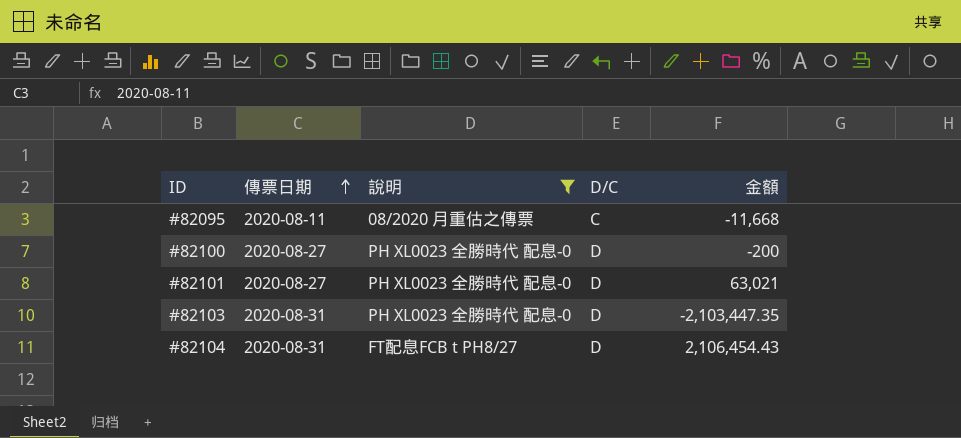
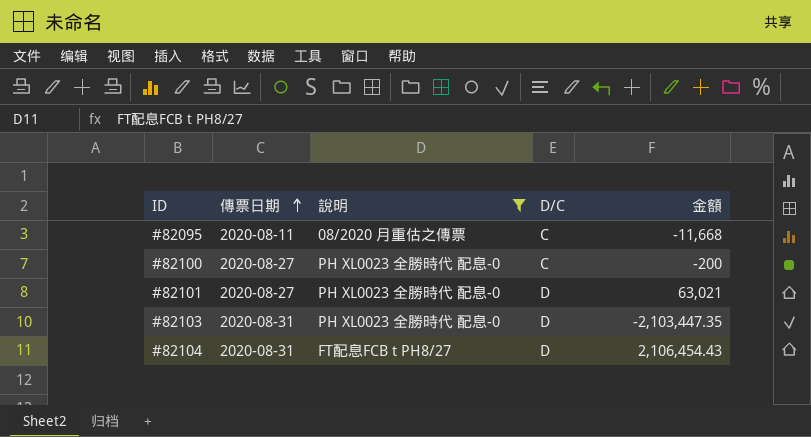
#82100 | D/C: D -> C

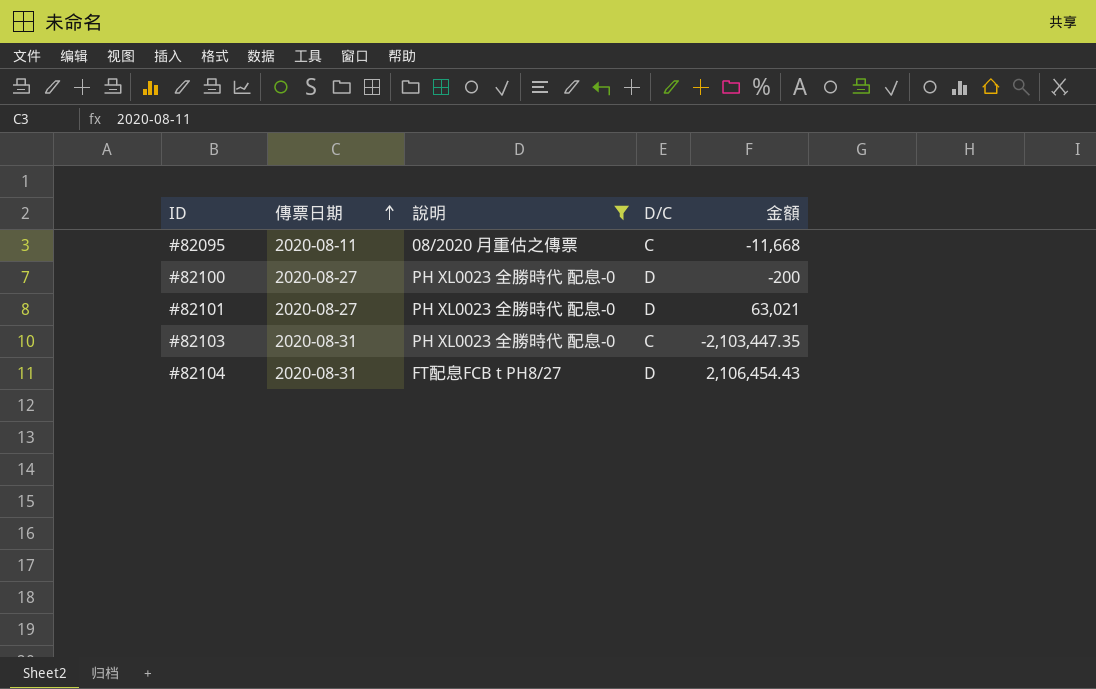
#82100 | D/C: C -> D
#82103 | D/C: D -> C

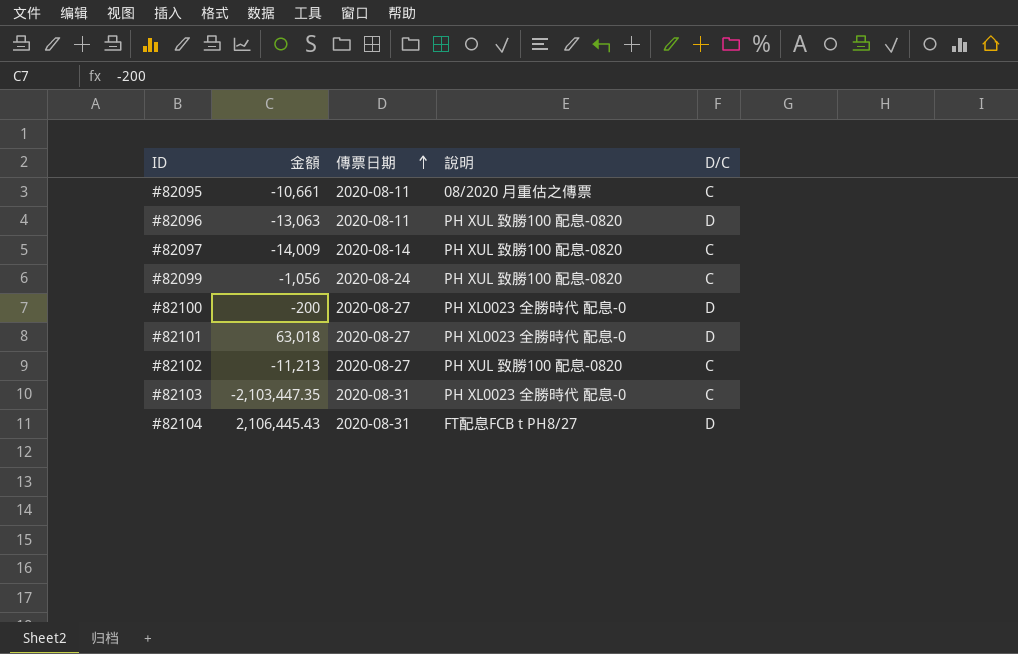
filter: 說明 != PH XUL 致勝100 配息-0820 -> none
column 金額 | position: 5 -> 2
#82095 | 金額: -11,668 -> -10,661
#82101 | 金額: 63,021 -> 63,018
#82104 | 金額: 2,106,454.43 -> 2,106,445.43

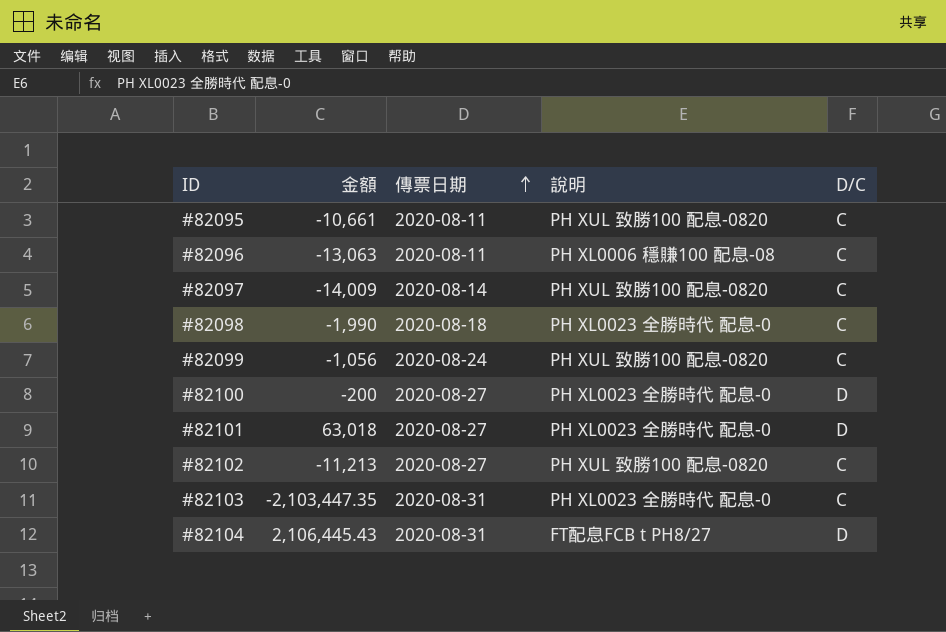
#82095 | 說明: 08/2020 月重估之傳票 -> PH XUL 致勝100 配息-0820
#82096 | 說明: PH XUL 致勝100 配息-0820 -> PH XL0006 穩賺100 配息-08
#82096 | D/C: D -> C
row #82098: none -> -1,990 | 2020-08-18 | PH XL0023 全勝時代 配息-0 | C

